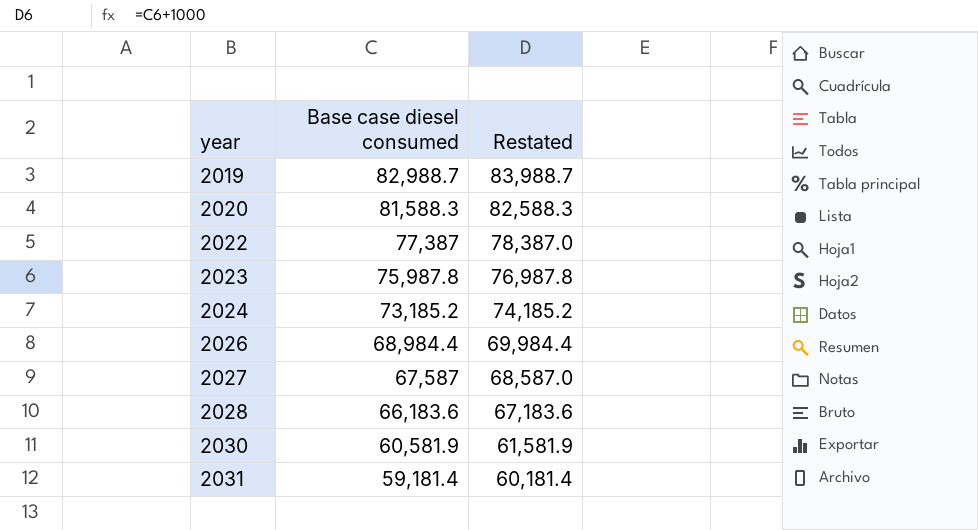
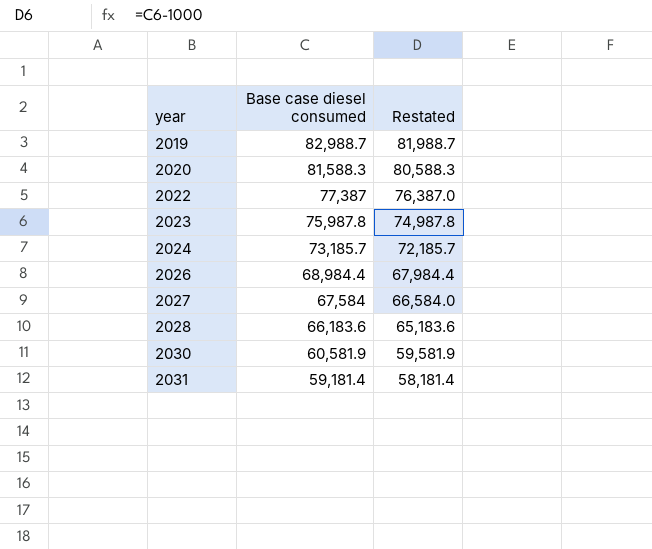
column Restated | formula: [Base case diesel consumed] + 1000 -> [Base case diesel consumed] - 1000
2024 | Base case diesel consumed: 73,185.2 -> 73,185.7
2027 | Base case diesel consumed: 67,587 -> 67,584

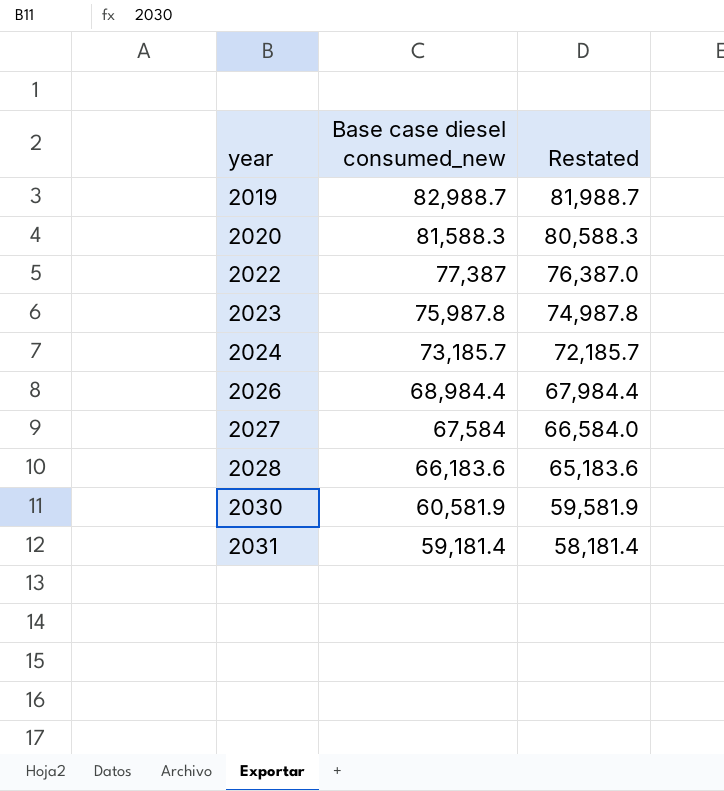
column name: Base case diesel consumed -> Base case diesel consumed_new

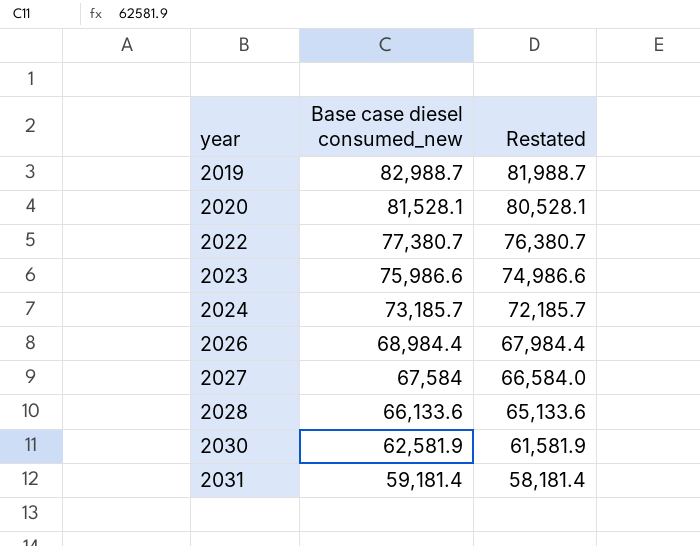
2020 | Base case diesel consumed_new: 81,588.3 -> 81,528.1
2020 | Restated: 80,588.3 -> 80,528.1
2022 | Base case diesel consumed_new: 77,387 -> 77,380.7
2022 | Restated: 76,387.0 -> 76,380.7
2023 | Base case diesel consumed_new: 75,987.8 -> 75,986.6
2023 | Restated: 74,987.8 -> 74,986.6
2028 | Base case diesel consumed_new: 66,183.6 -> 66,133.6
2028 | Restated: 65,183.6 -> 65,133.6
2030 | Base case diesel consumed_new: 60,581.9 -> 62,581.9
2030 | Restated: 59,581.9 -> 61,581.9

